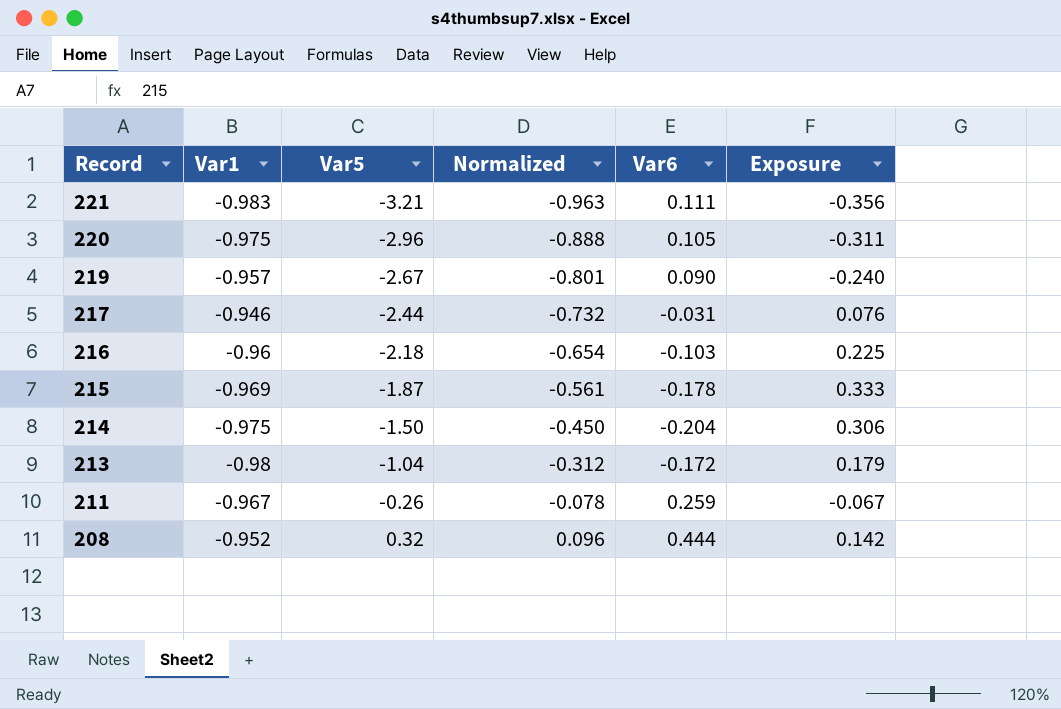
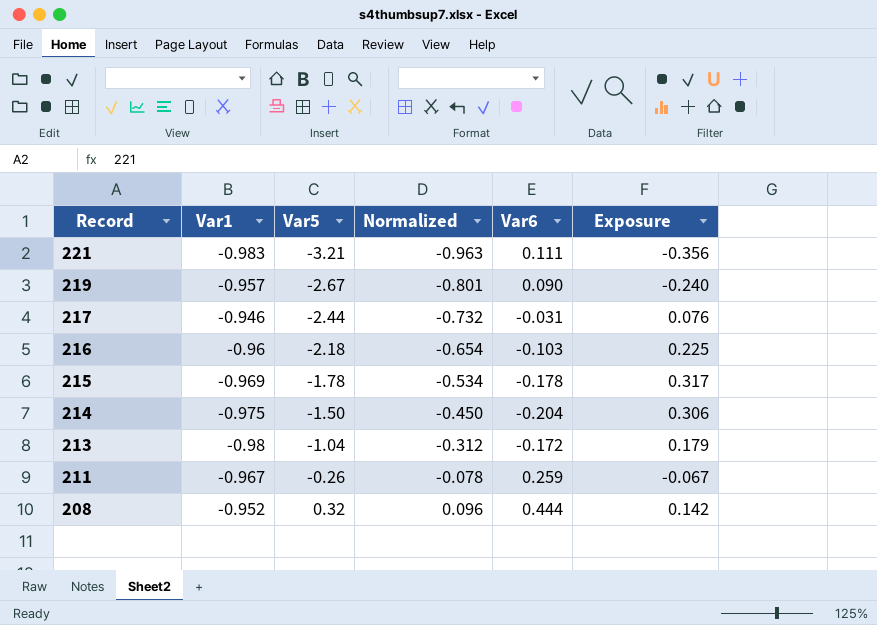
row 220: -0.975 | -2.96 | -0.888 | 0.105 | -0.311 -> none
215 | Var5: -1.87 -> -1.78
215 | Normalized: -0.561 -> -0.534
215 | Exposure: 0.333 -> 0.317

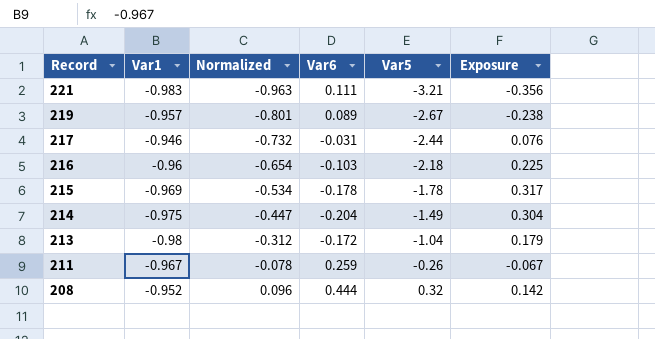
column Var5 | position: 3 -> 5
219 | Var6: 0.090 -> 0.089
219 | Exposure: -0.240 -> -0.238
214 | Normalized: -0.450 -> -0.447
214 | Var5: -1.50 -> -1.49
214 | Exposure: 0.306 -> 0.304

